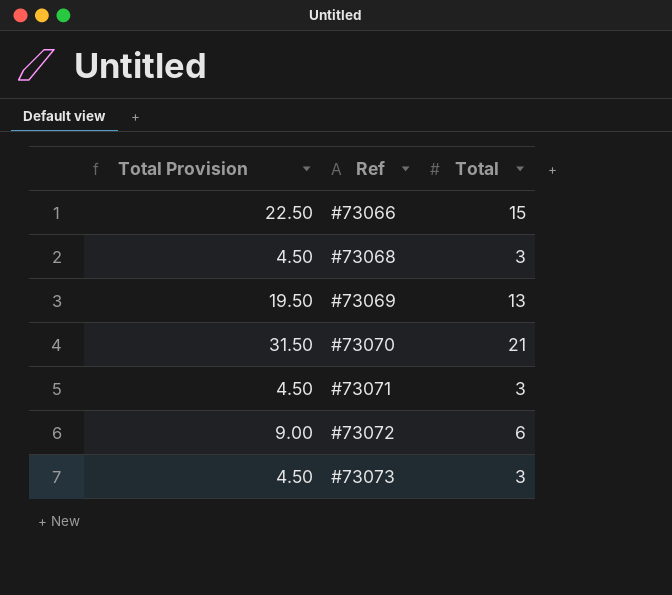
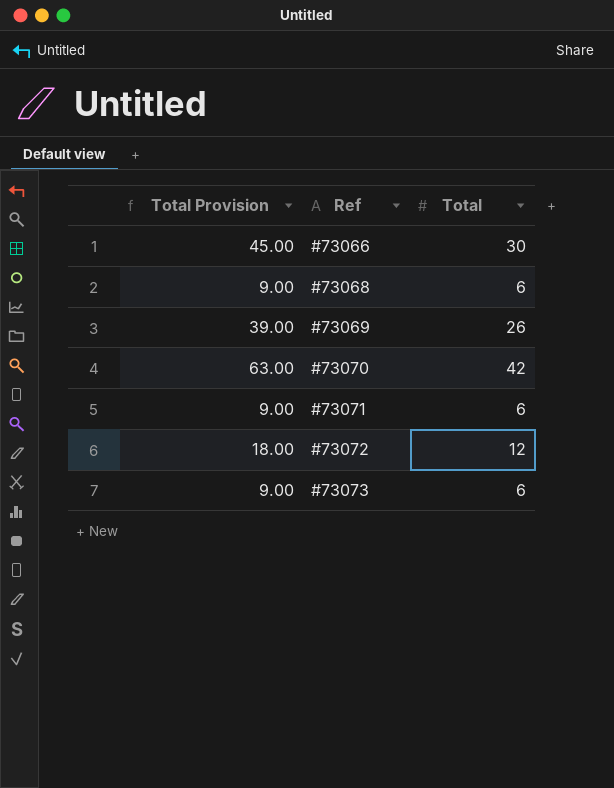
#73066 | Total Provision: 22.50 -> 45.00
#73066 | Total: 15 -> 30
#73068 | Total Provision: 4.50 -> 9.00
#73068 | Total: 3 -> 6
#73069 | Total Provision: 19.50 -> 39.00
#73069 | Total: 13 -> 26
#73070 | Total Provision: 31.50 -> 63.00
#73070 | Total: 21 -> 42
#73071 | Total Provision: 4.50 -> 9.00
#73071 | Total: 3 -> 6
#73072 | Total Provision: 9.00 -> 18.00
#73072 | Total: 6 -> 12
#73073 | Total Provision: 4.50 -> 9.00
#73073 | Total: 3 -> 6

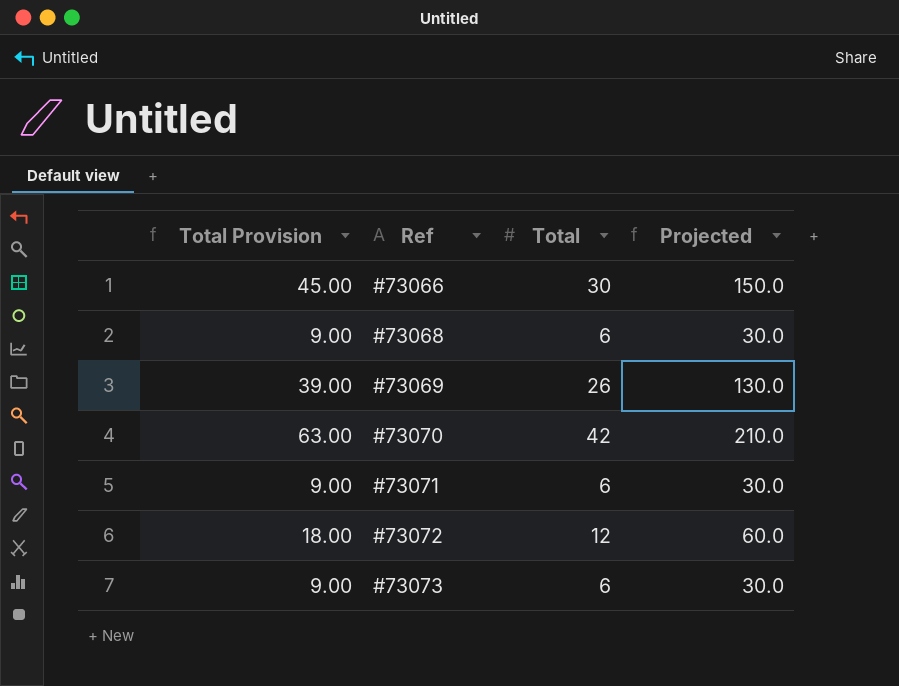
column Projected | formula: none -> [Total] * 5

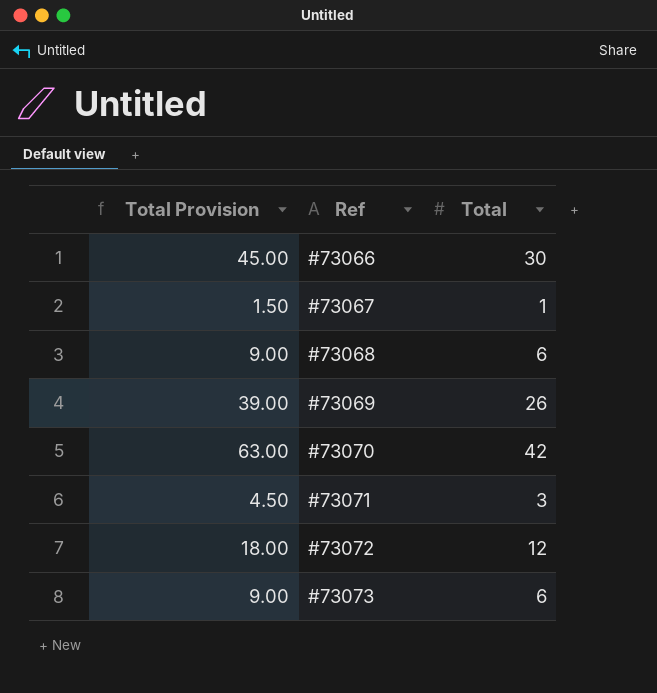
column Projected | formula: [Total] * 5 -> none
row #73067: none -> 1.50 | 1
#73071 | Total Provision: 9.00 -> 4.50
#73071 | Total: 6 -> 3

